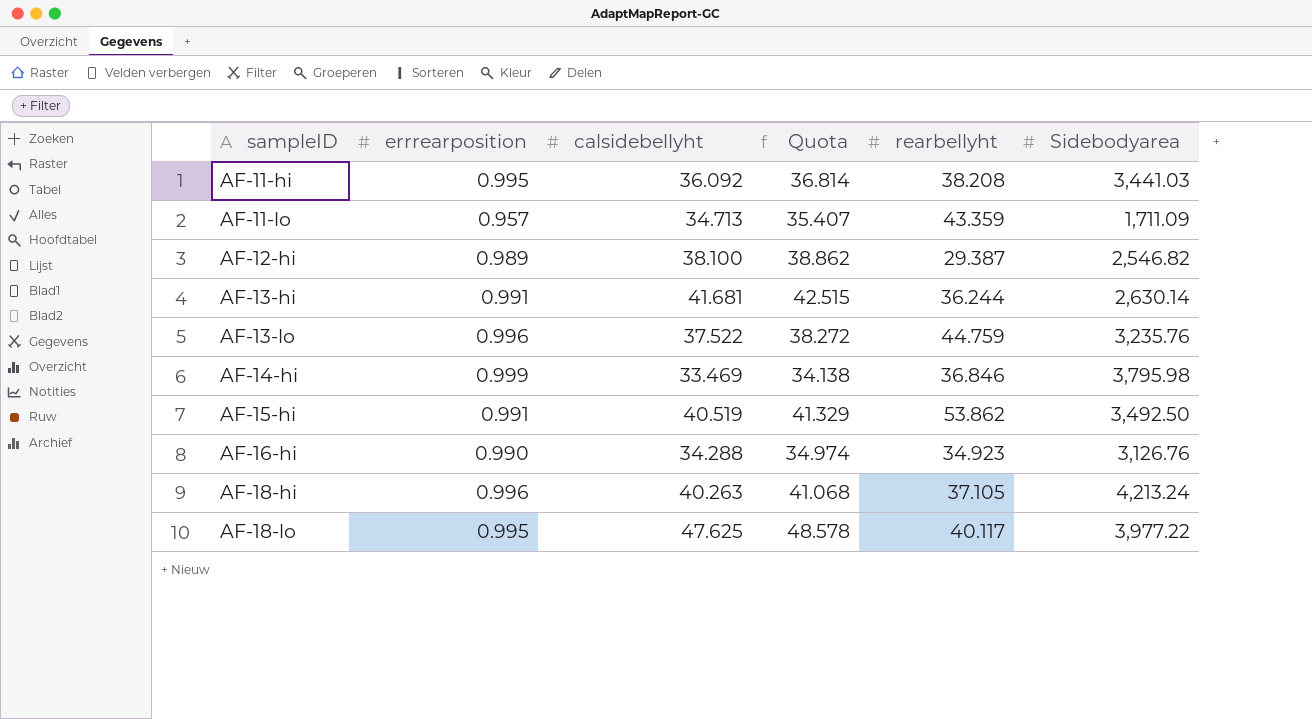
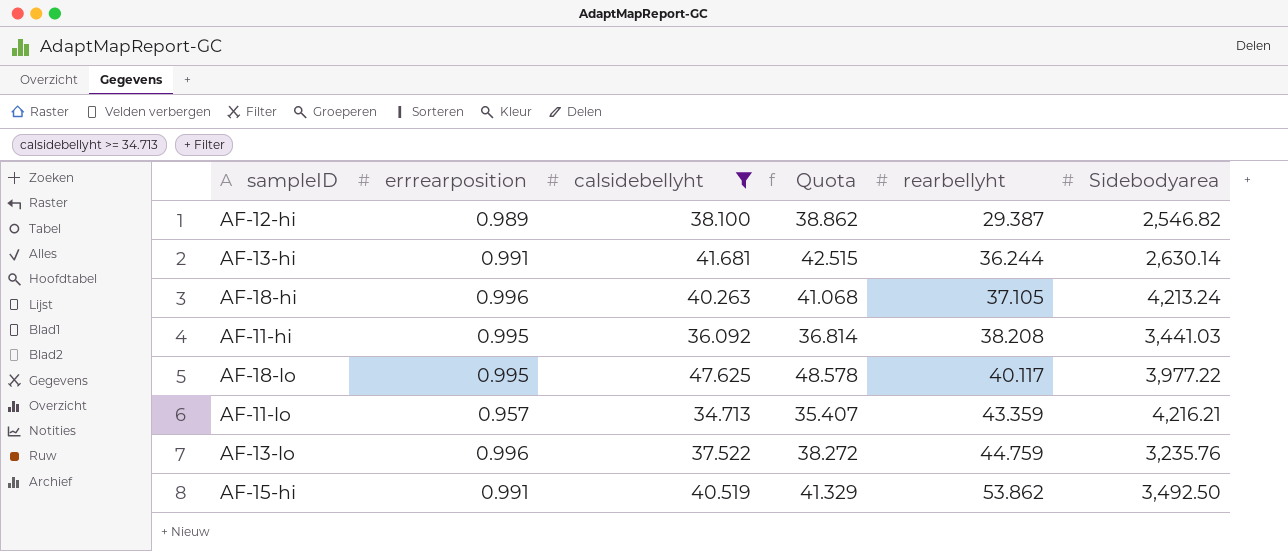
filter: none -> calsidebellyht >= 34.713
row order: sampleID ascending -> rearbellyht ascending
AF-11-lo | Sidebodyarea: 1,711.09 -> 4,216.21

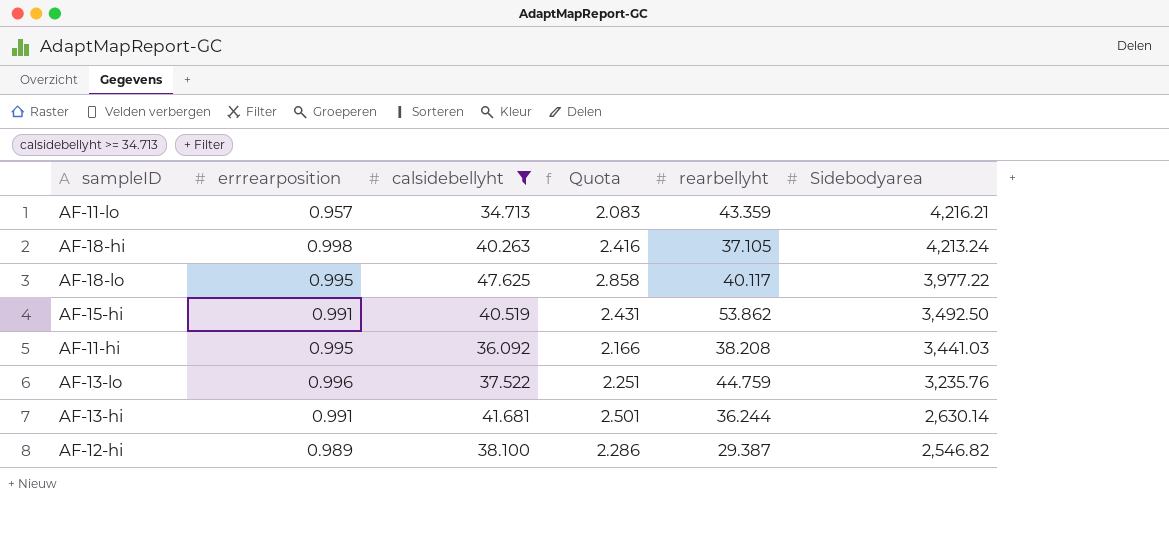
row order: rearbellyht ascending -> Sidebodyarea descending
column Quota | formula: [calsidebellyht] * 1.02 -> [calsidebellyht] * 0.06
AF-18-hi | errrearposition: 0.996 -> 0.998

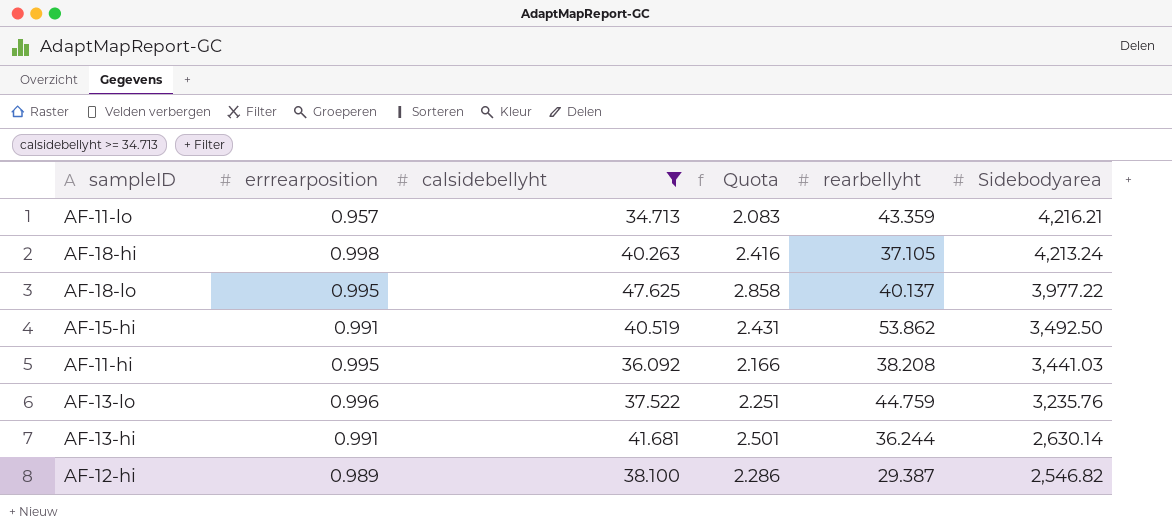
AF-18-lo | rearbellyht: 40.117 -> 40.137

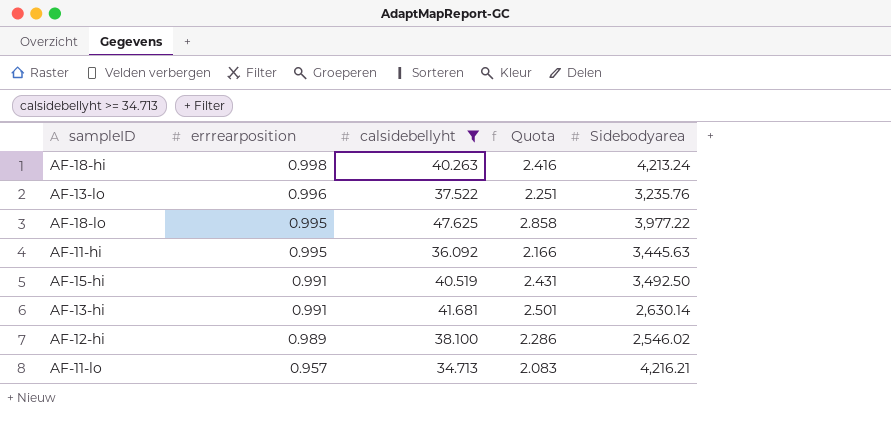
row order: Sidebodyarea descending -> errrearposition descending
column rearbellyht | position: 5 -> none
AF-11-hi | Sidebodyarea: 3,441.03 -> 3,445.63
AF-12-hi | Sidebodyarea: 2,546.82 -> 2,546.02

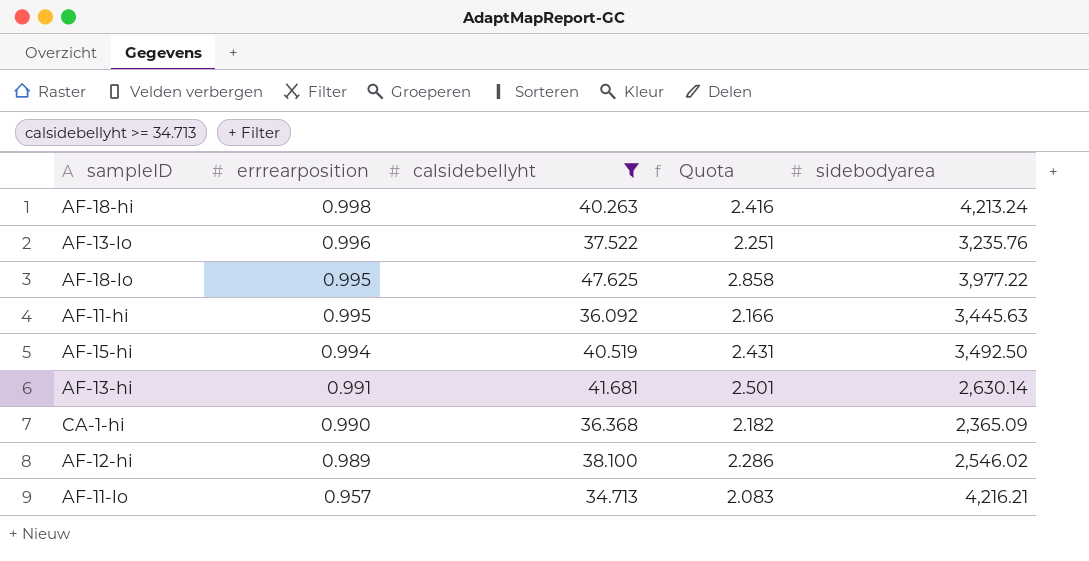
column name: Sidebodyarea -> sidebodyarea
AF-15-hi | errrearposition: 0.991 -> 0.994
row CA-1-hi: none -> 0.990 | 36.368 | 2.182 | 2,365.09

